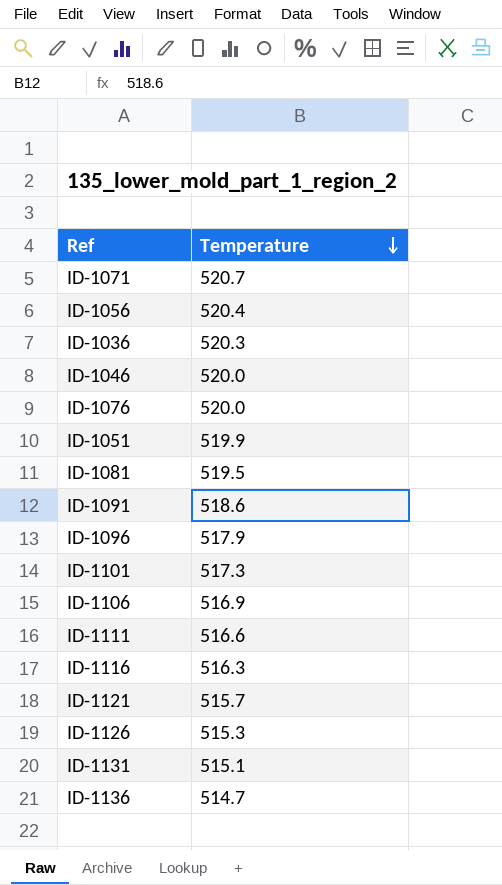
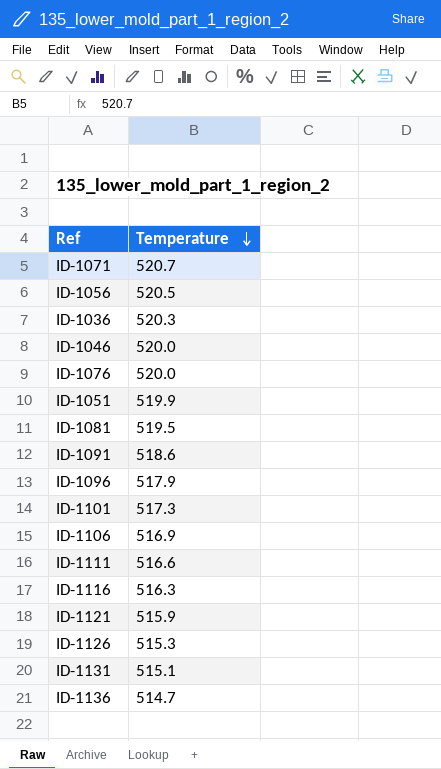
ID-1056 | Temperature: 520.4 -> 520.5
ID-1121 | Temperature: 515.7 -> 515.9

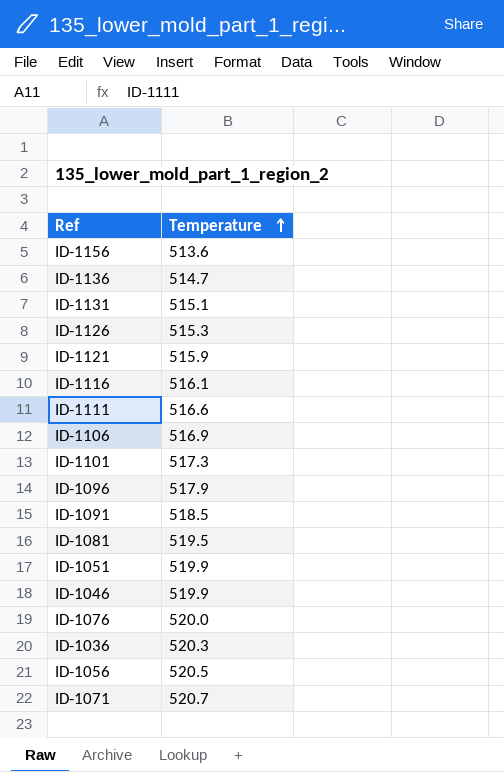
row order: Temperature descending -> Temperature ascending
row ID-1156: none -> 513.6
ID-1116 | Temperature: 516.3 -> 516.1
ID-1091 | Temperature: 518.6 -> 518.5
ID-1046 | Temperature: 520.0 -> 519.9

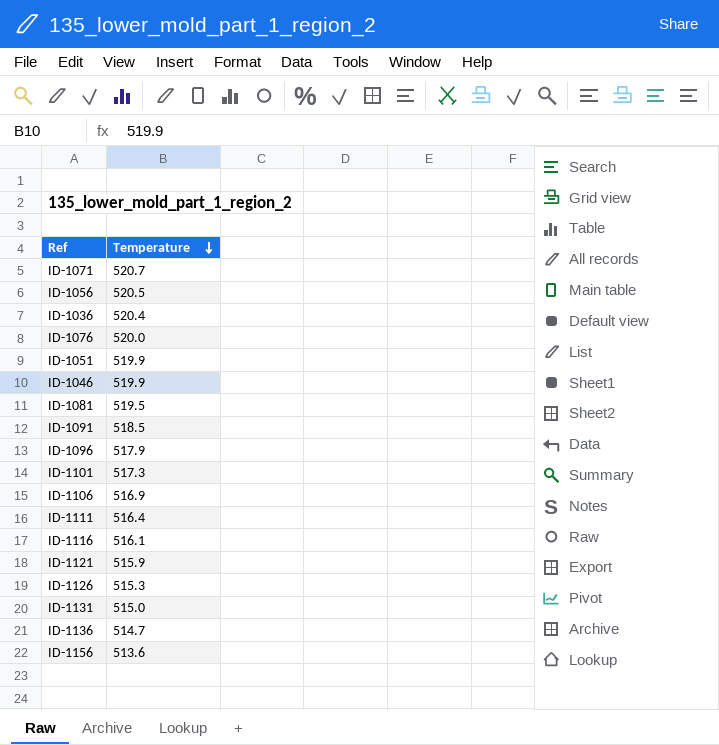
row order: Temperature ascending -> Temperature descending
ID-1036 | Temperature: 520.3 -> 520.4
ID-1111 | Temperature: 516.6 -> 516.4
ID-1131 | Temperature: 515.1 -> 515.0

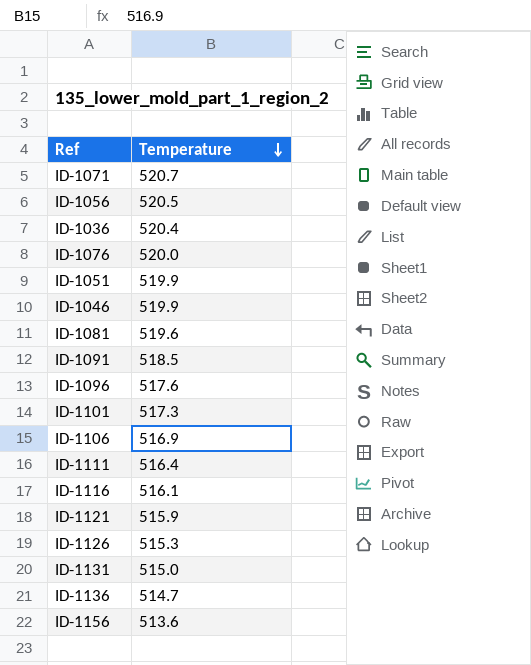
ID-1081 | Temperature: 519.5 -> 519.6
ID-1096 | Temperature: 517.9 -> 517.6

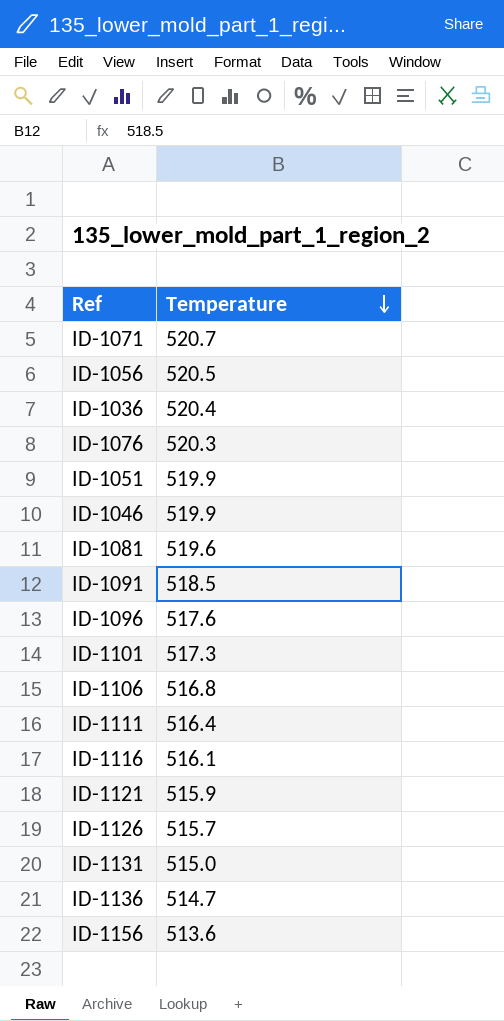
ID-1076 | Temperature: 520.0 -> 520.3
ID-1106 | Temperature: 516.9 -> 516.8
ID-1126 | Temperature: 515.3 -> 515.7

